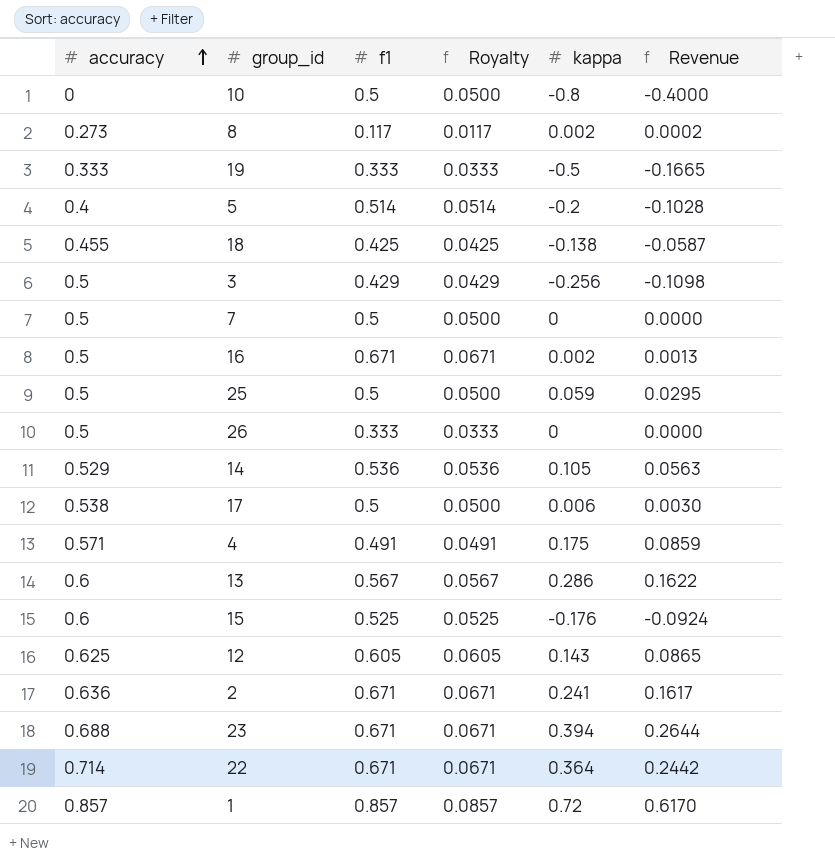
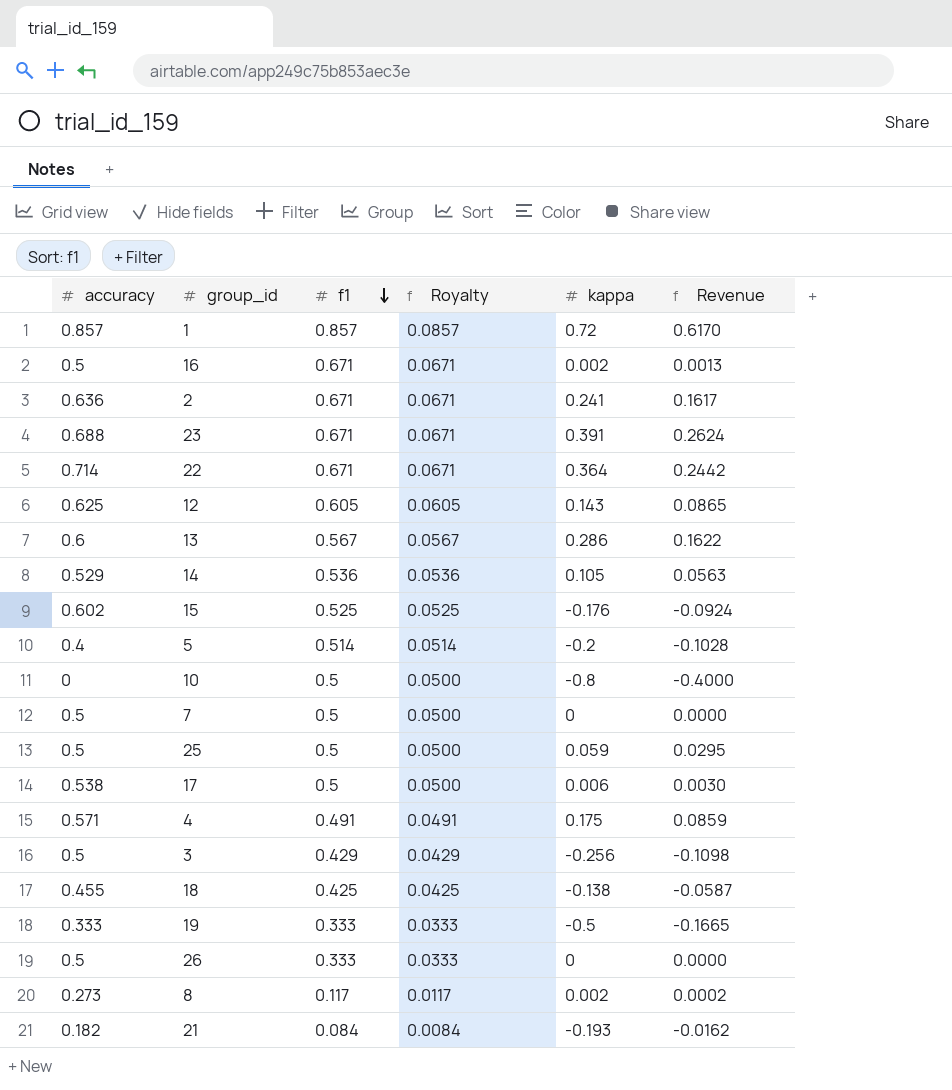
row order: accuracy ascending -> f1 descending
23 | kappa: 0.394 -> 0.391
23 | Revenue: 0.2644 -> 0.2624
15 | accuracy: 0.6 -> 0.602
row 21: none -> 0.182 | 0.084 | 0.0084 | -0.193 | -0.0162

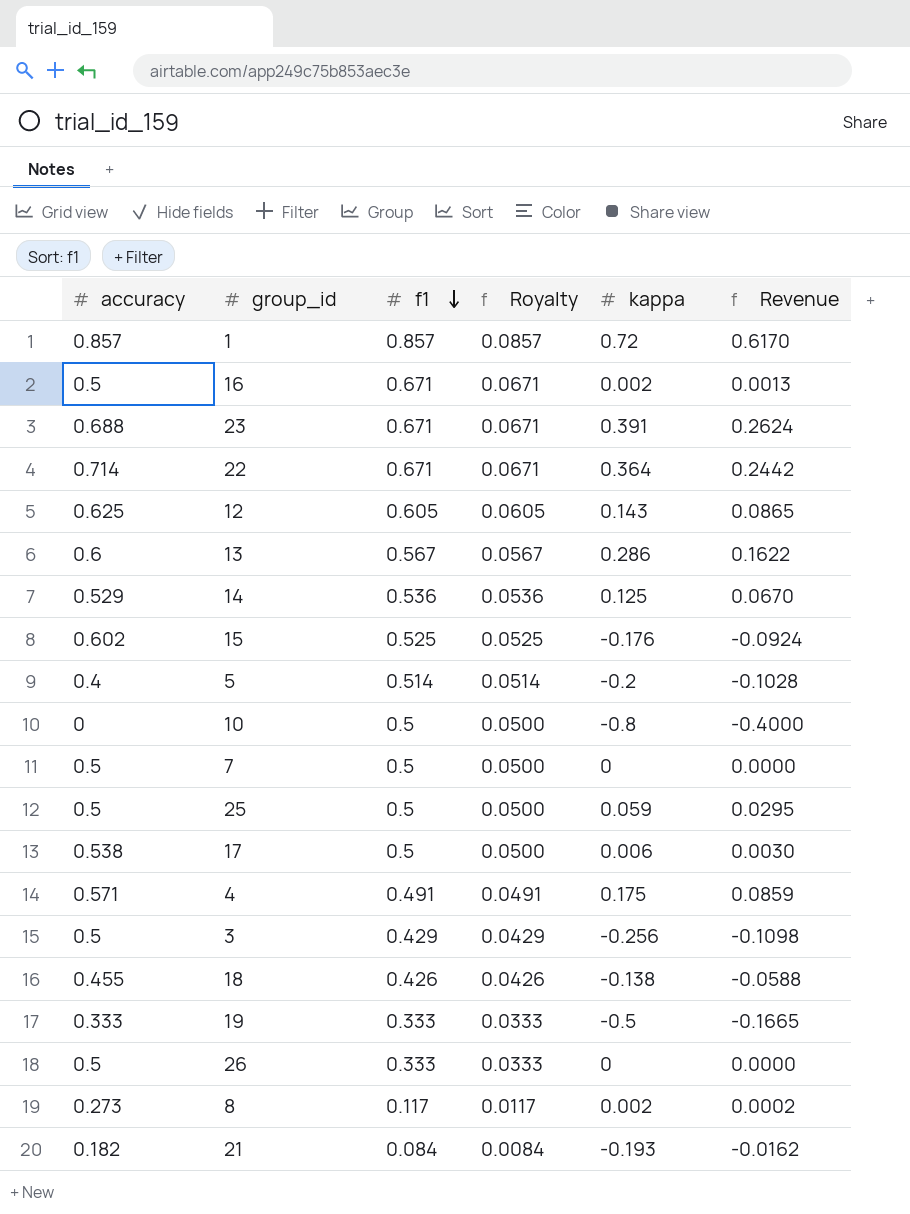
row 2: 0.636 | 0.671 | 0.0671 | 0.241 | 0.1617 -> none
14 | kappa: 0.105 -> 0.125
14 | Revenue: 0.0563 -> 0.0670
18 | f1: 0.425 -> 0.426
18 | Royalty: 0.0425 -> 0.0426
18 | Revenue: -0.0587 -> -0.0588

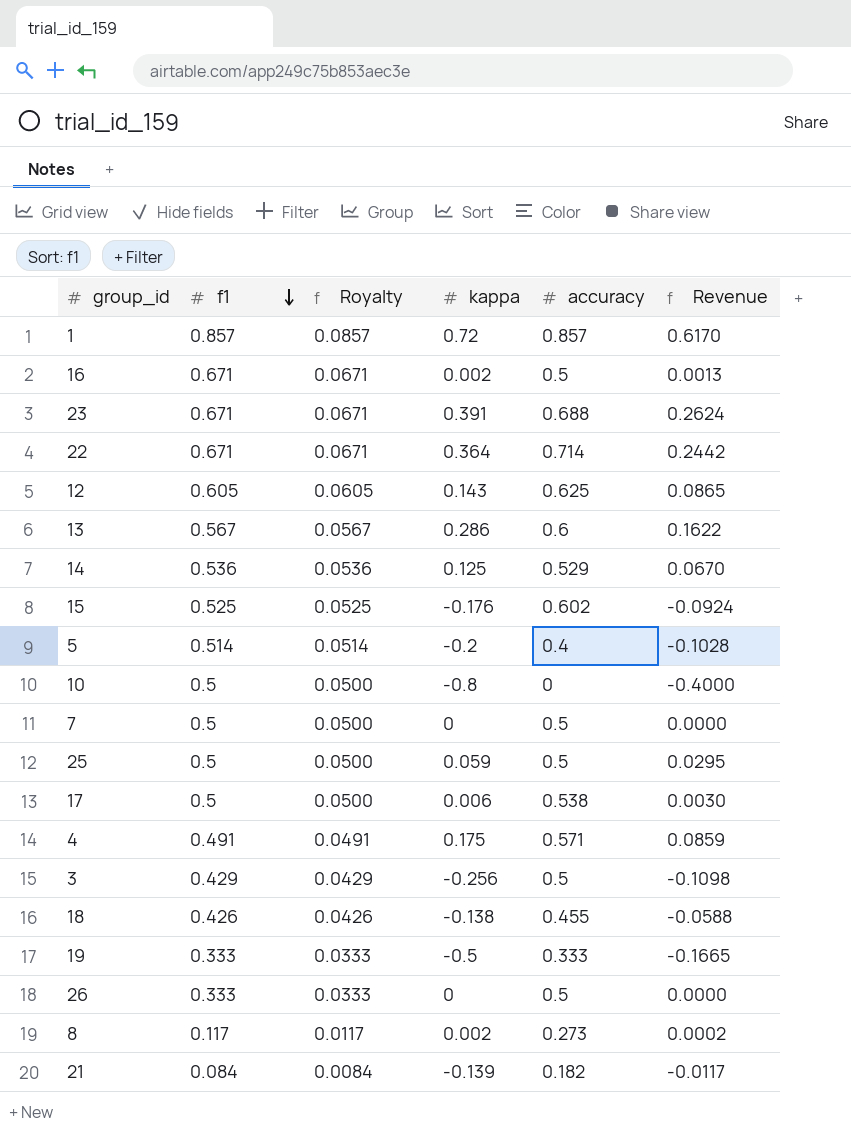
column accuracy | position: 1 -> 5
21 | kappa: -0.193 -> -0.139
21 | Revenue: -0.0162 -> -0.0117

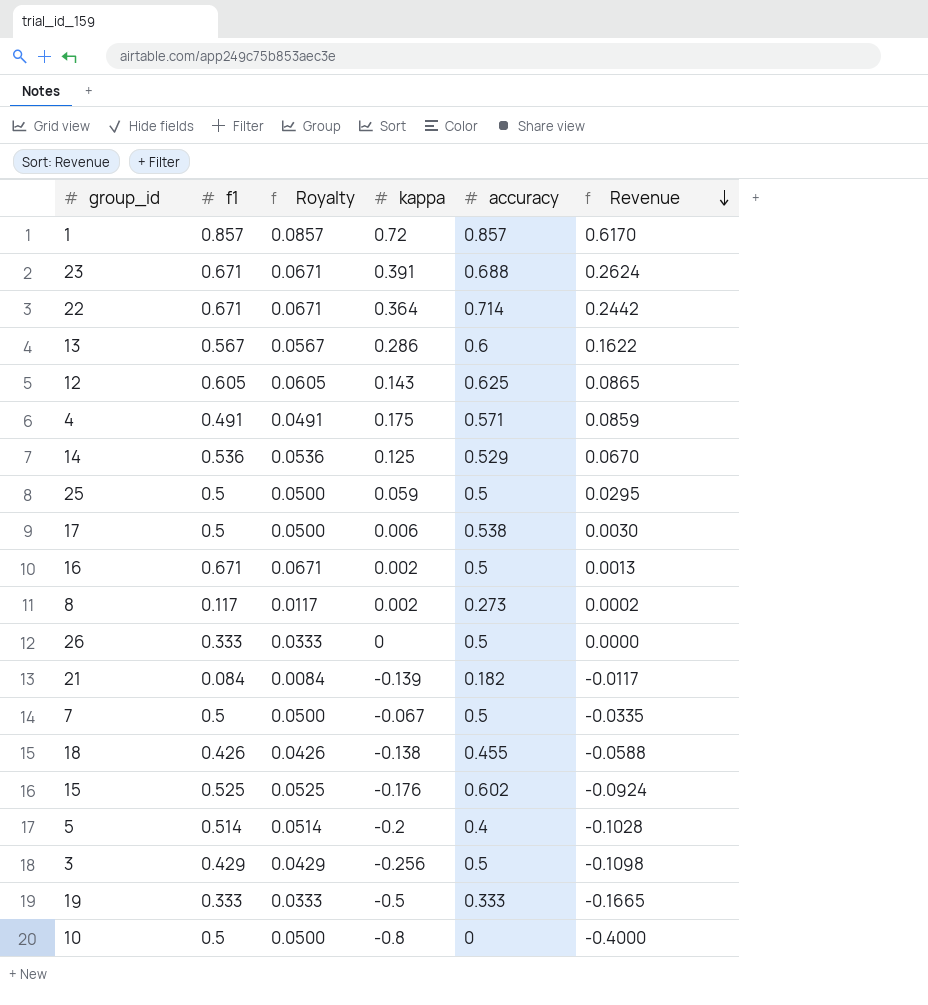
row order: f1 descending -> Revenue descending
7 | kappa: 0 -> -0.067
7 | Revenue: 0.0000 -> -0.0335

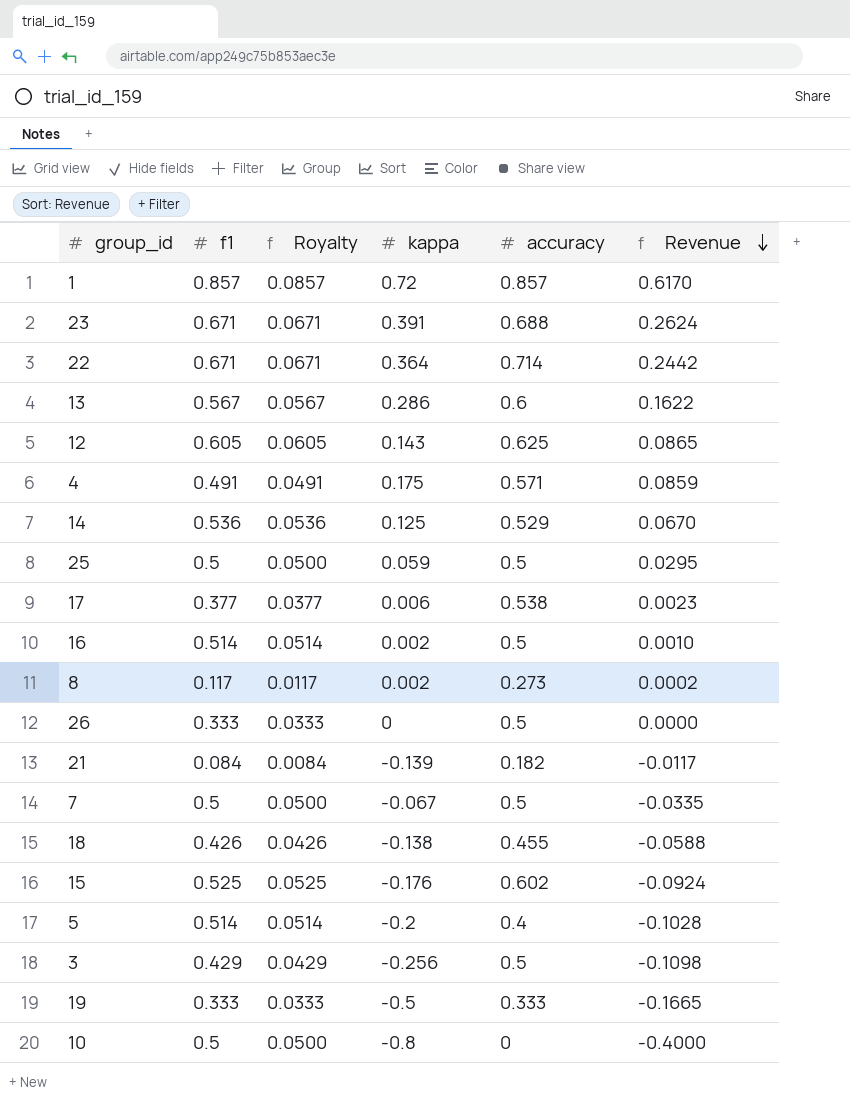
17 | f1: 0.5 -> 0.377
17 | Royalty: 0.0500 -> 0.0377
17 | Revenue: 0.0030 -> 0.0023
16 | f1: 0.671 -> 0.514
16 | Royalty: 0.0671 -> 0.0514
16 | Revenue: 0.0013 -> 0.0010

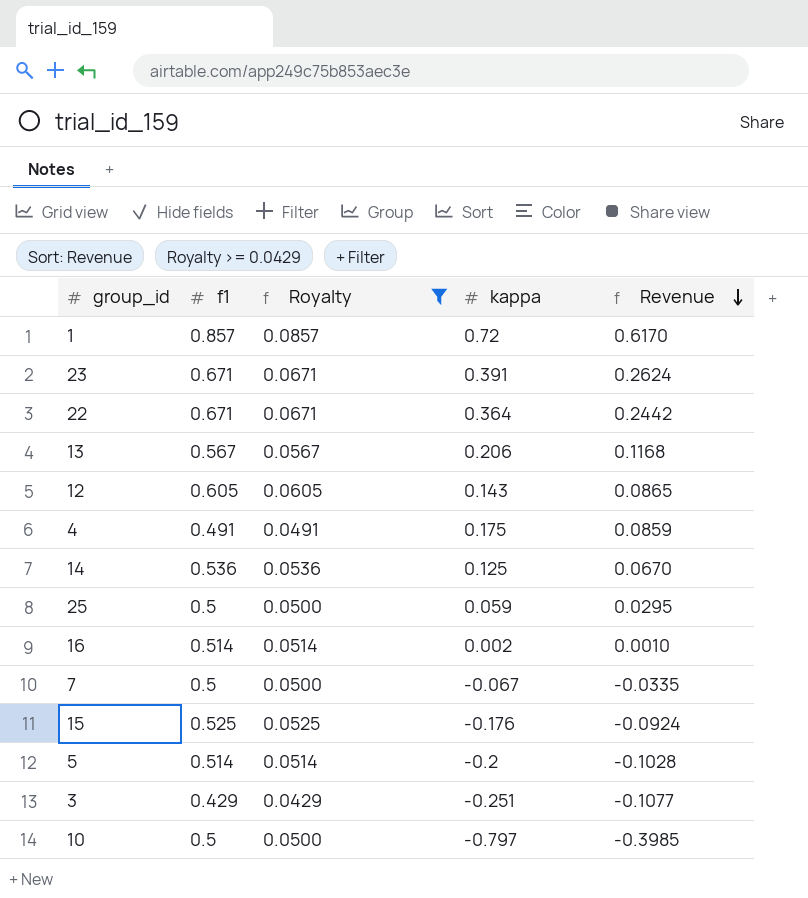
filter: none -> Royalty >= 0.0429
column accuracy | position: 5 -> none
13 | kappa: 0.286 -> 0.206
13 | Revenue: 0.1622 -> 0.1168
3 | kappa: -0.256 -> -0.251
3 | Revenue: -0.1098 -> -0.1077
10 | kappa: -0.8 -> -0.797
10 | Revenue: -0.4000 -> -0.3985

